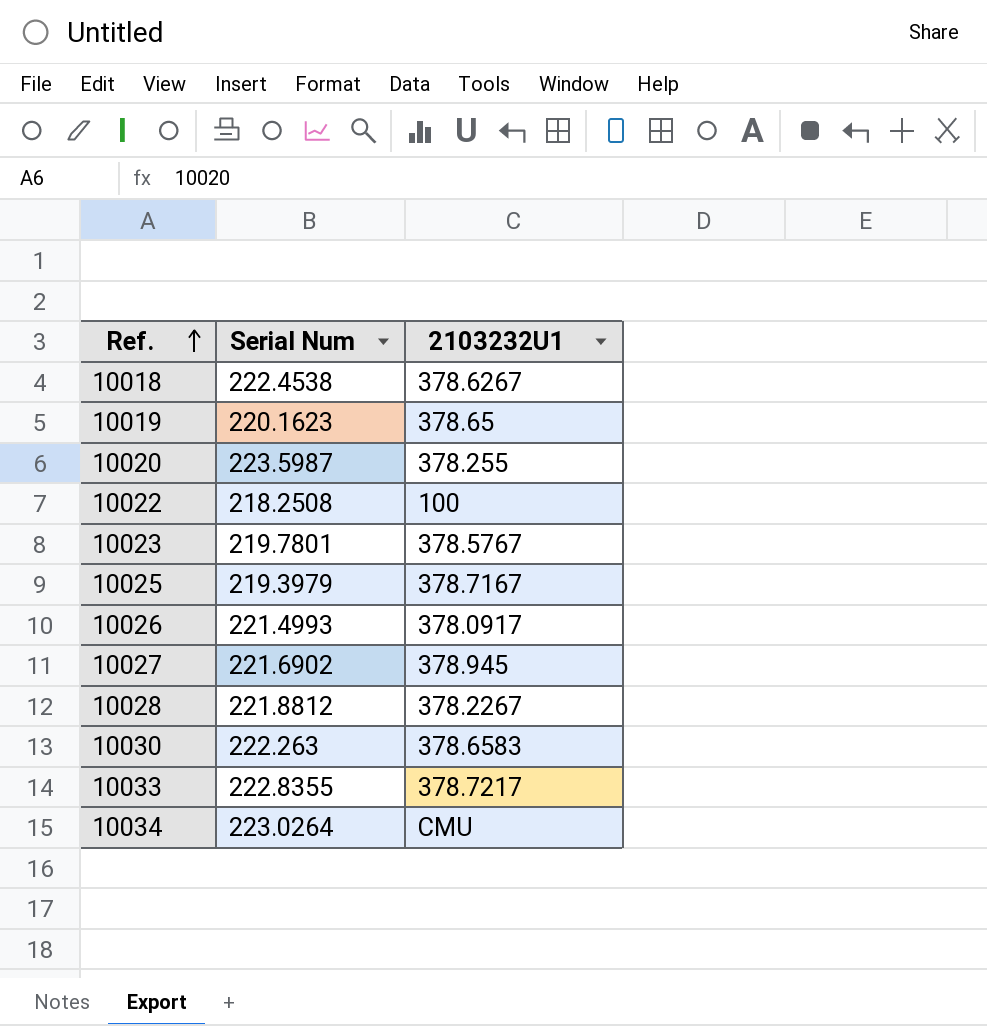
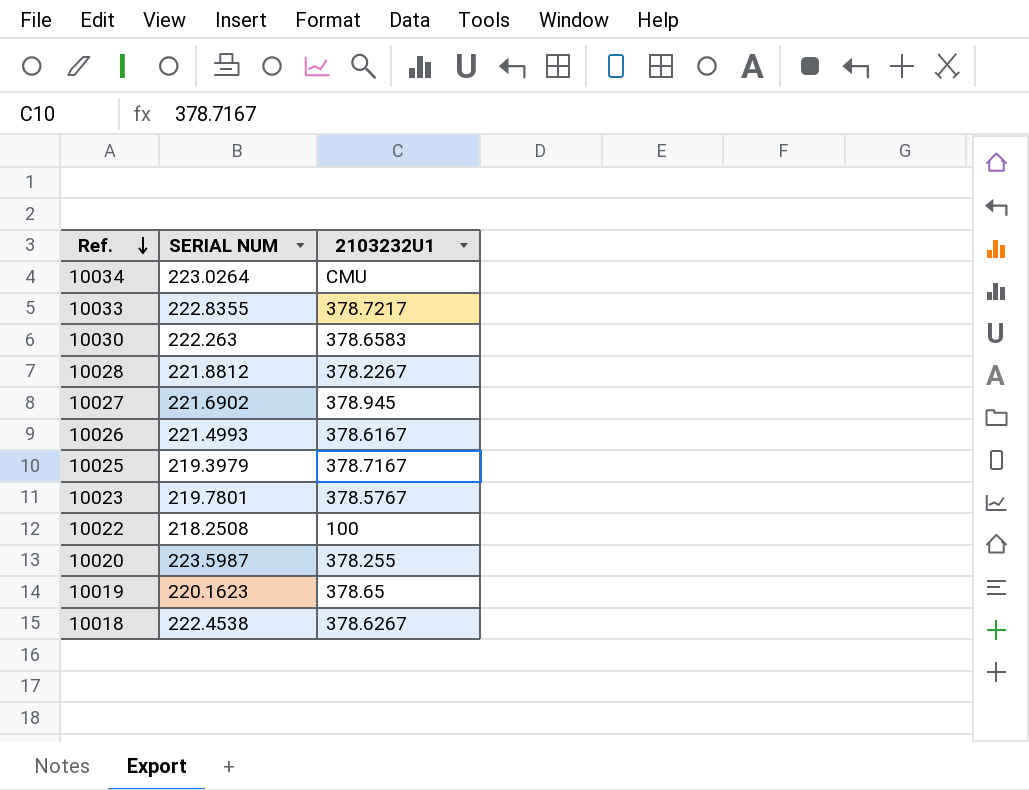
row order: Ref. ascending -> Ref. descending
column name: Serial Num -> SERIAL NUM
10026 | 2103232U1: 378.0917 -> 378.6167

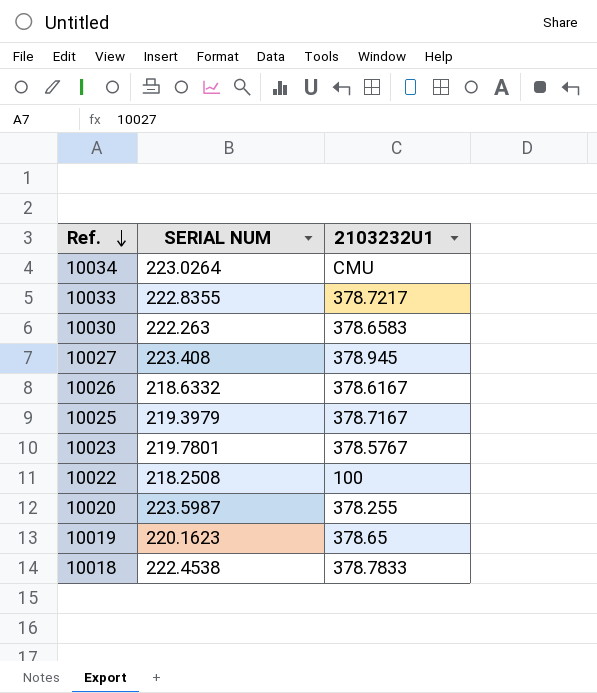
row 10028: 221.8812 | 378.2267 -> none
10027 | SERIAL NUM: 221.6902 -> 223.408
10026 | SERIAL NUM: 221.4993 -> 218.6332
10018 | 2103232U1: 378.6267 -> 378.7833

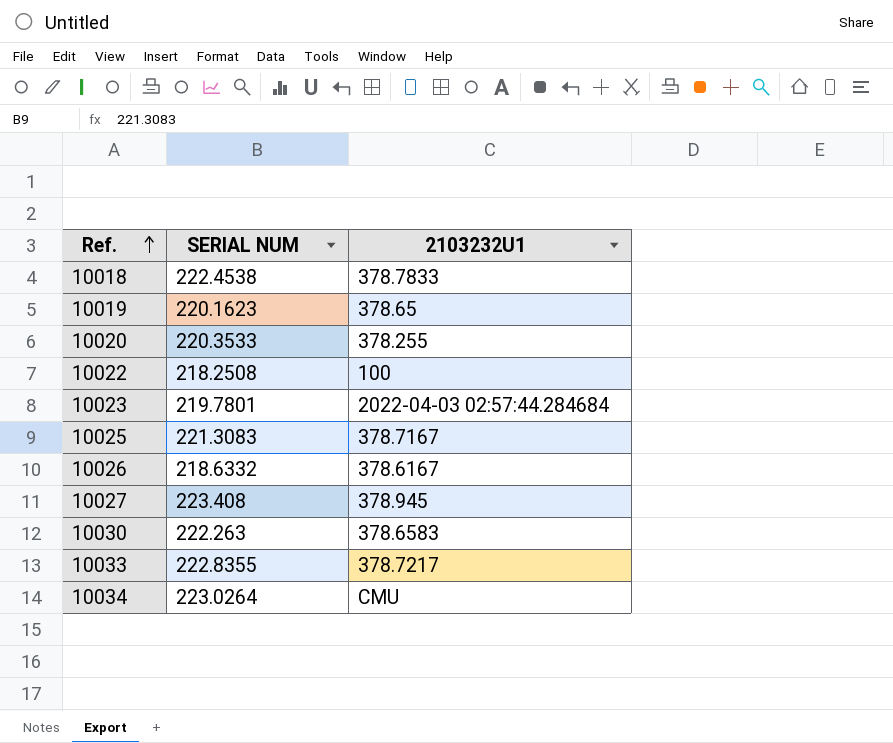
row order: Ref. descending -> Ref. ascending
10020 | SERIAL NUM: 223.5987 -> 220.3533
10023 | 2103232U1: 378.5767 -> 2022-04-03 02:57:44.284684
10025 | SERIAL NUM: 219.3979 -> 221.3083

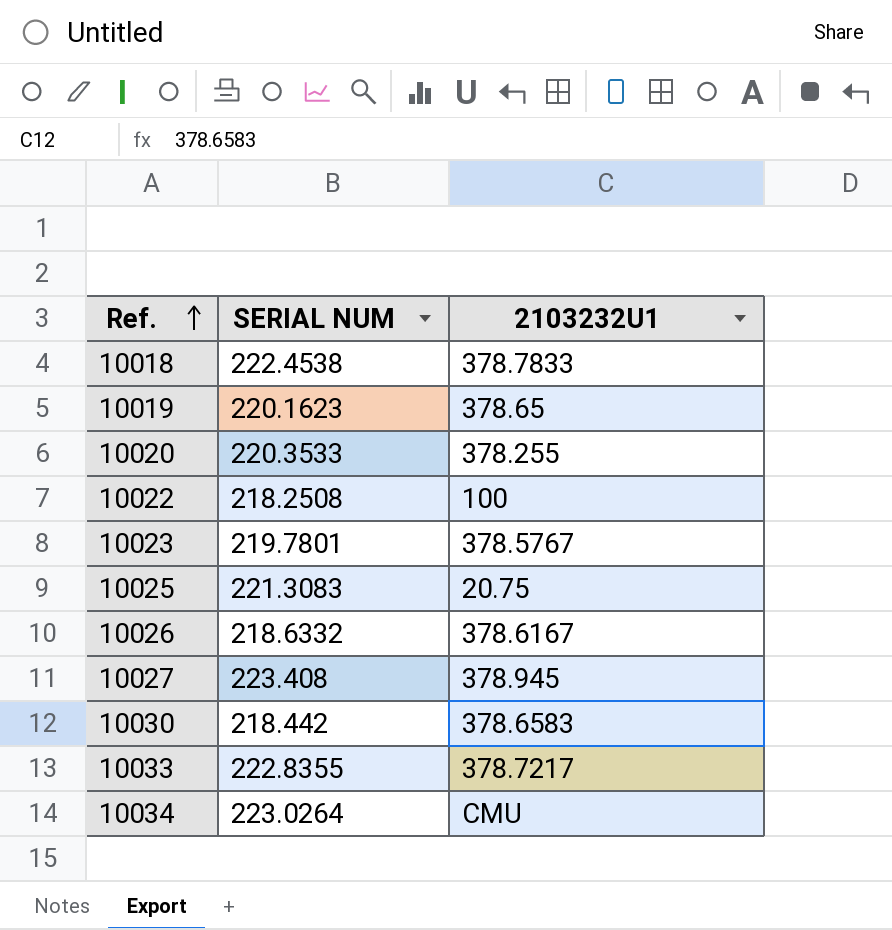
10023 | 2103232U1: 2022-04-03 02:57:44.284684 -> 378.5767
10025 | 2103232U1: 378.7167 -> 20.75
10030 | SERIAL NUM: 222.263 -> 218.442

